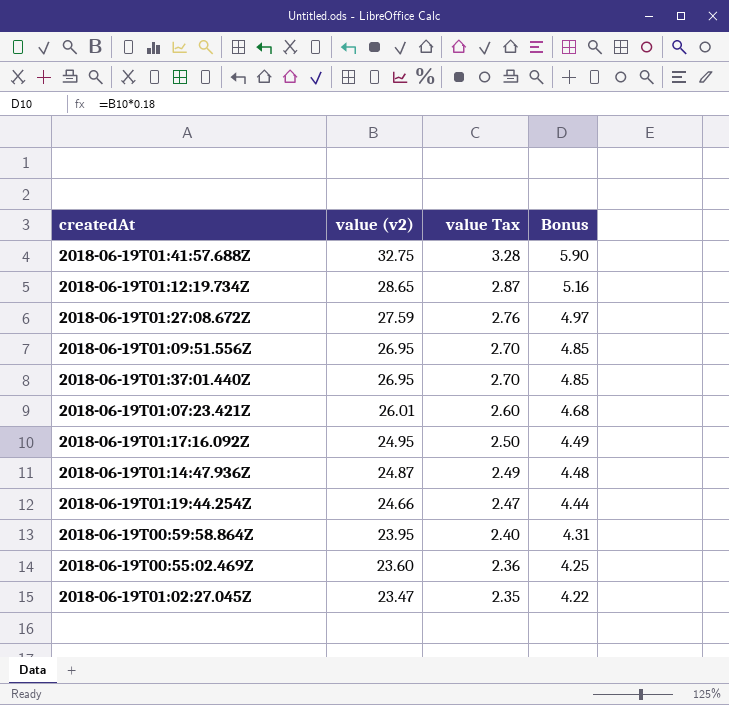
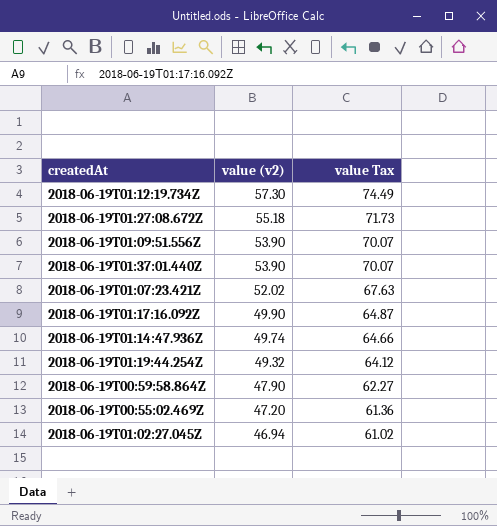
column Bonus | formula: [value (v2)] * 0.18 -> none
column value Tax | formula: [value (v2)] * 0.1 -> [value (v2)] * 1.3
row 2018-06-19T01:41:57.688Z: 32.75 | 3.28 | 5.90 -> none
2018-06-19T01:12:19.734Z | value (v2): 28.65 -> 57.30
2018-06-19T01:27:08.672Z | value (v2): 27.59 -> 55.18
2018-06-19T01:09:51.556Z | value (v2): 26.95 -> 53.90
2018-06-19T01:37:01.440Z | value (v2): 26.95 -> 53.90
2018-06-19T01:07:23.421Z | value (v2): 26.01 -> 52.02
2018-06-19T01:17:16.092Z | value (v2): 24.95 -> 49.90
2018-06-19T01:14:47.936Z | value (v2): 24.87 -> 49.74
2018-06-19T01:19:44.254Z | value (v2): 24.66 -> 49.32
2018-06-19T00:59:58.864Z | value (v2): 23.95 -> 47.90
2018-06-19T00:55:02.469Z | value (v2): 23.60 -> 47.20
2018-06-19T01:02:27.045Z | value (v2): 23.47 -> 46.94

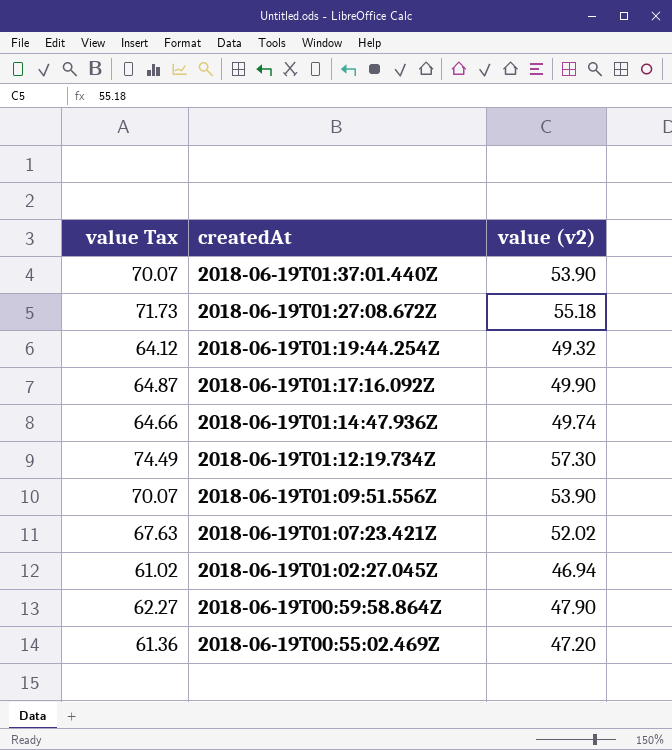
row order: value (v2) descending -> createdAt descending
column value Tax | position: 3 -> 1

